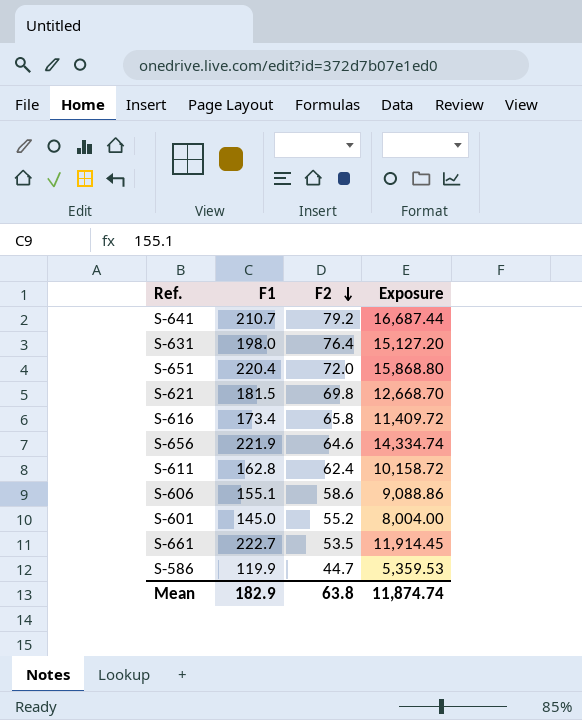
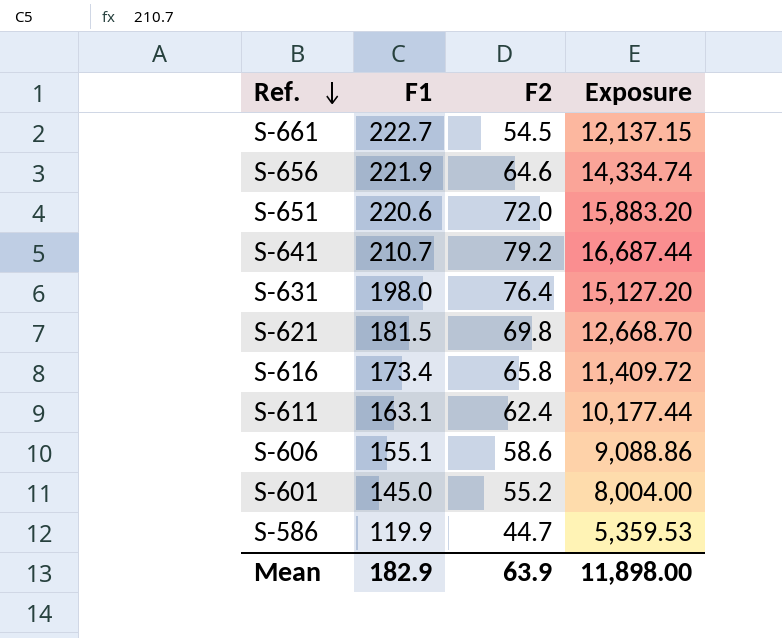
row order: F2 descending -> Ref. descending
S-661 | F2: 53.5 -> 54.5
S-661 | Exposure: 11,914.45 -> 12,137.15
S-651 | F1: 220.4 -> 220.6
S-651 | Exposure: 15,868.80 -> 15,883.20
S-611 | F1: 162.8 -> 163.1
S-611 | Exposure: 10,158.72 -> 10,177.44
Mean | F2: 63.8 -> 63.9
Mean | Exposure: 11,874.74 -> 11,898.00

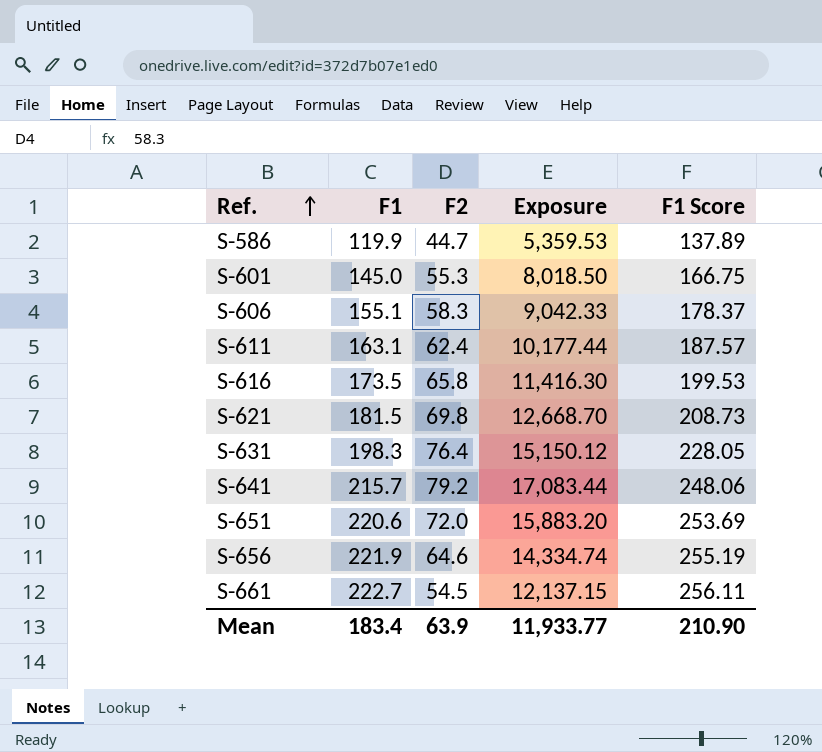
row order: Ref. descending -> Ref. ascending
column F1 Score | formula: none -> [F1] * 1.15
S-601 | F2: 55.2 -> 55.3
S-601 | Exposure: 8,004.00 -> 8,018.50
S-606 | F2: 58.6 -> 58.3
S-606 | Exposure: 9,088.86 -> 9,042.33
S-616 | F1: 173.4 -> 173.5
S-616 | Exposure: 11,409.72 -> 11,416.30
S-631 | F1: 198.0 -> 198.3
S-631 | Exposure: 15,127.20 -> 15,150.12
S-641 | F1: 210.7 -> 215.7
S-641 | Exposure: 16,687.44 -> 17,083.44
Mean | F1: 182.9 -> 183.4
Mean | Exposure: 11,898.00 -> 11,933.77

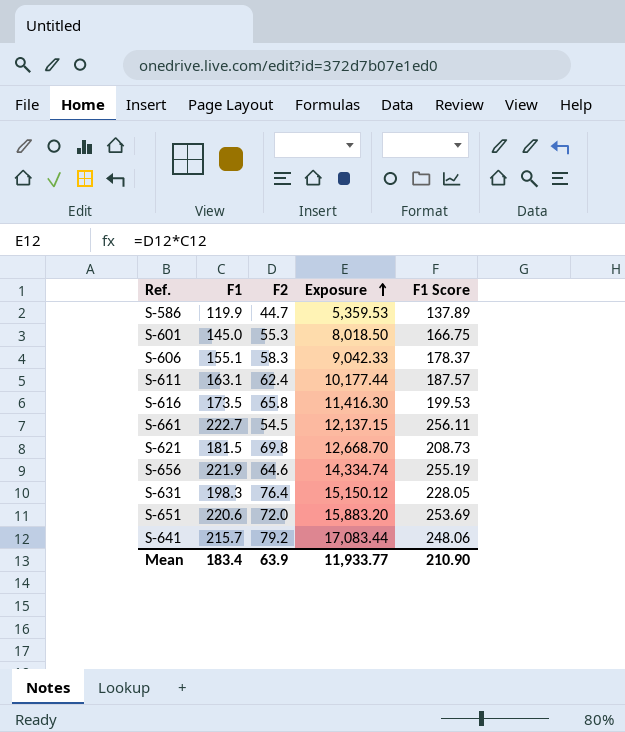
row order: Ref. ascending -> Exposure ascending

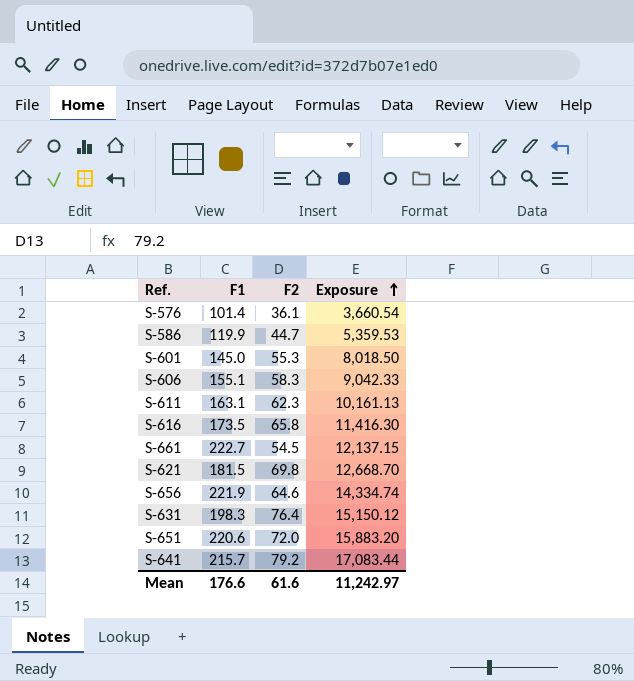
column F1 Score | formula: [F1] * 1.15 -> none
row S-576: none -> 101.4 | 36.1 | 3,660.54
S-611 | F2: 62.4 -> 62.3
S-611 | Exposure: 10,177.44 -> 10,161.13
Mean | F1: 183.4 -> 176.6
Mean | F2: 63.9 -> 61.6
Mean | Exposure: 11,933.77 -> 11,242.97

